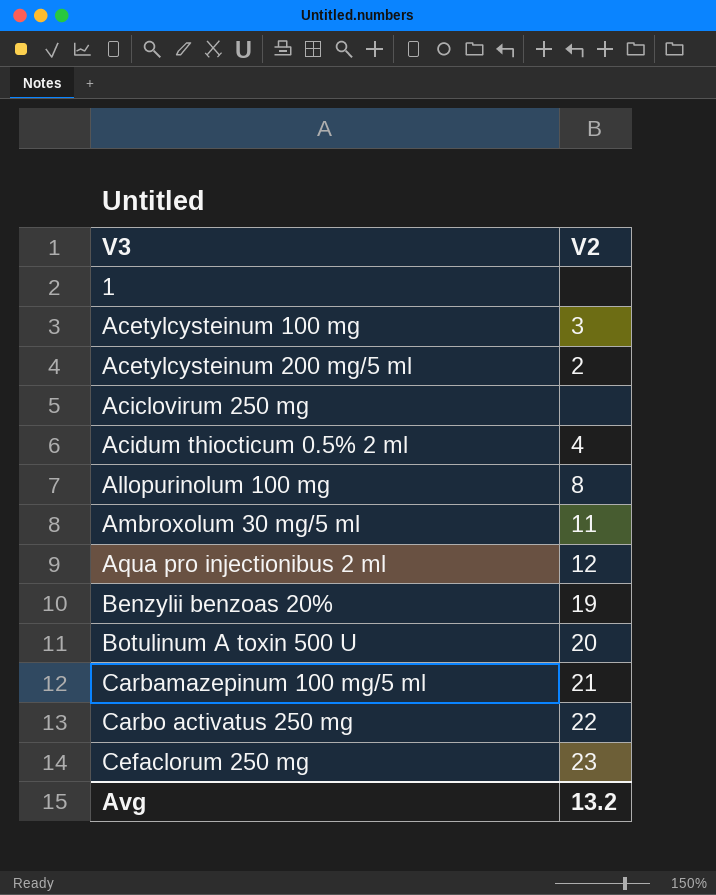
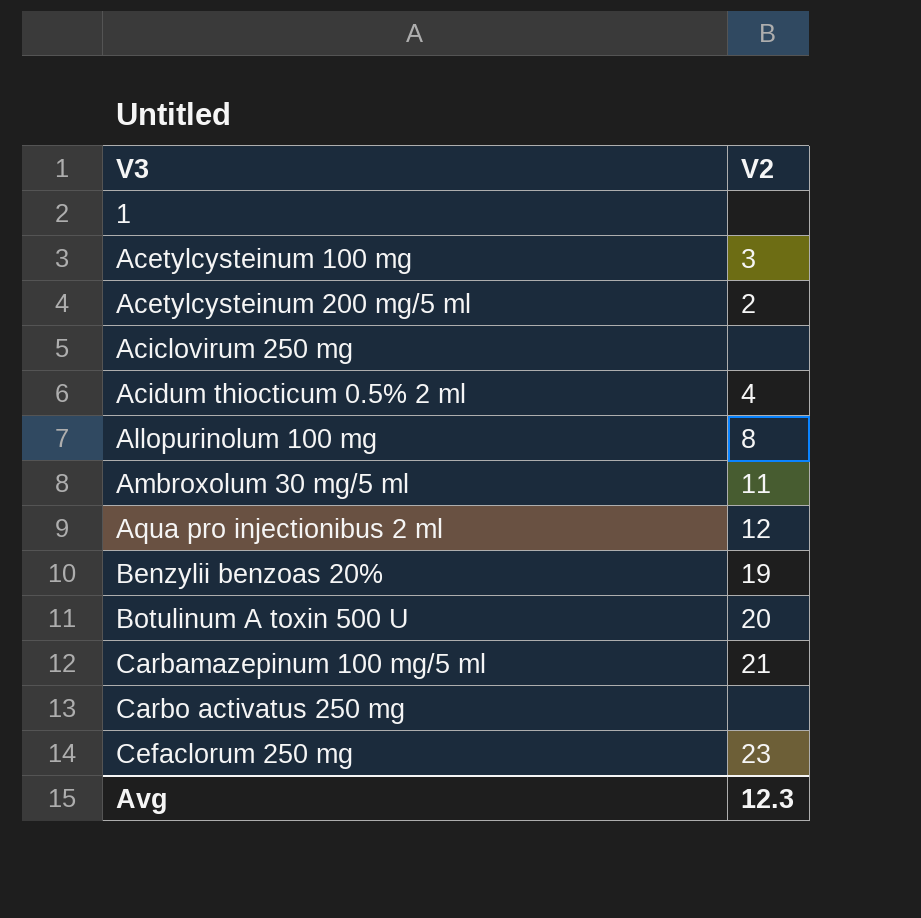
Carbo activatus 250 mg | V2: 22 -> none
Avg | V2: 13.2 -> 12.3

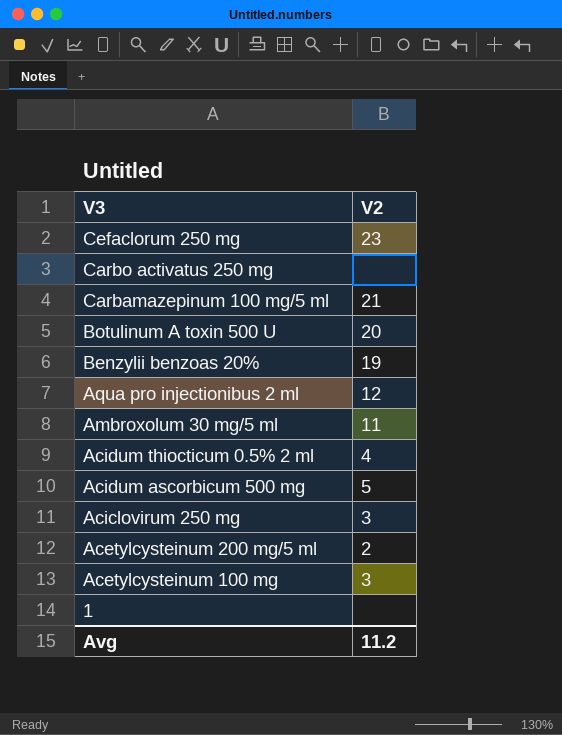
row order: V3 ascending -> V3 descending
row Allopurinolum 100 mg: 8 -> none
row Acidum ascorbicum 500 mg: none -> 5
Aciclovirum 250 mg | V2: none -> 3
Avg | V2: 12.3 -> 11.2

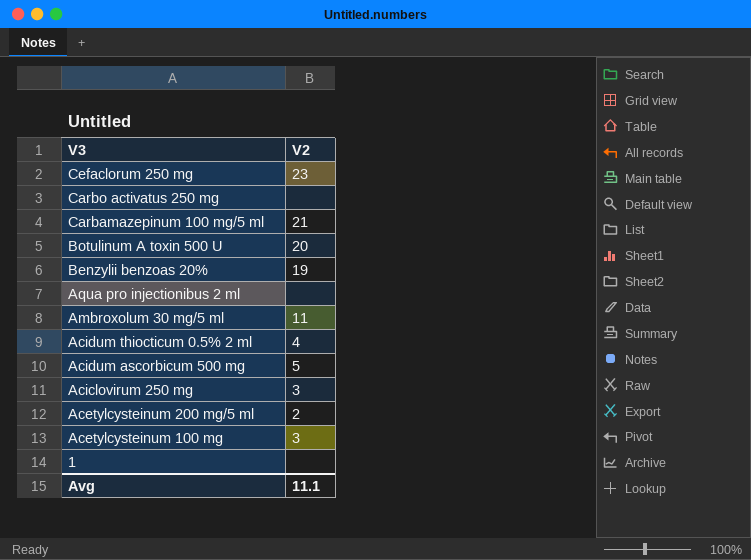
Aqua pro injectionibus 2 ml | V2: 12 -> none
Avg | V2: 11.2 -> 11.1

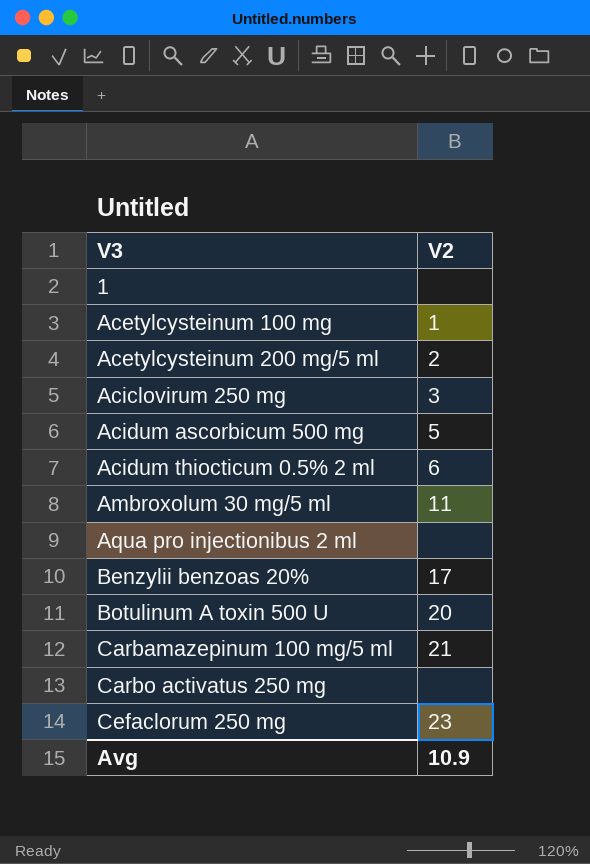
row order: V3 descending -> V3 ascending
Acetylcysteinum 100 mg | V2: 3 -> 1
Acidum thiocticum 0.5% 2 ml | V2: 4 -> 6
Benzylii benzoas 20% | V2: 19 -> 17
Avg | V2: 11.1 -> 10.9

